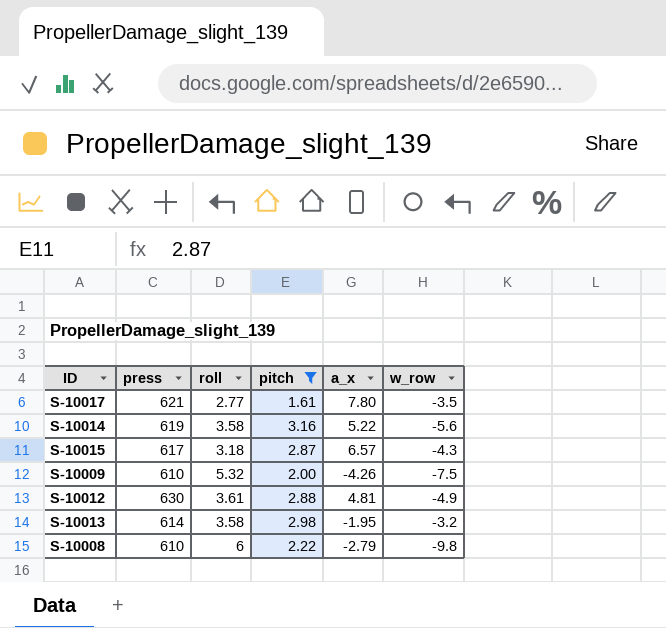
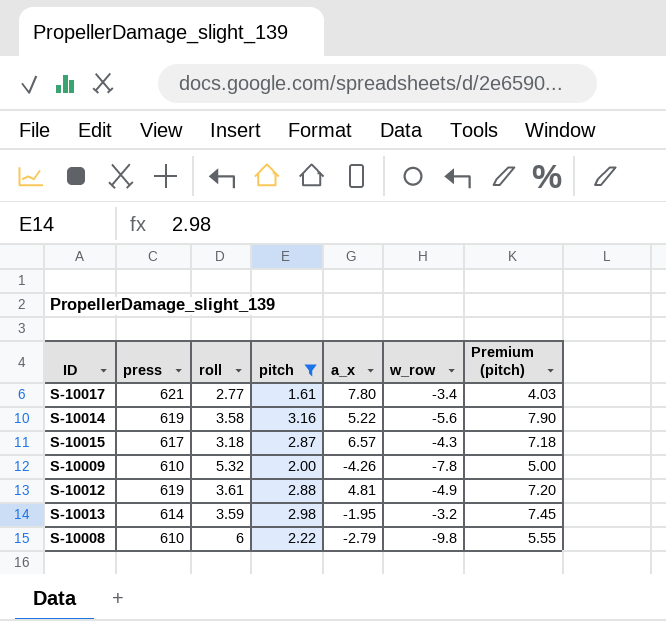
column Premium (pitch) | formula: none -> [pitch] * 2.5
S-10017 | w_row: -3.5 -> -3.4
S-10009 | w_row: -7.5 -> -7.8
S-10012 | press: 630 -> 619
S-10013 | roll: 3.58 -> 3.59

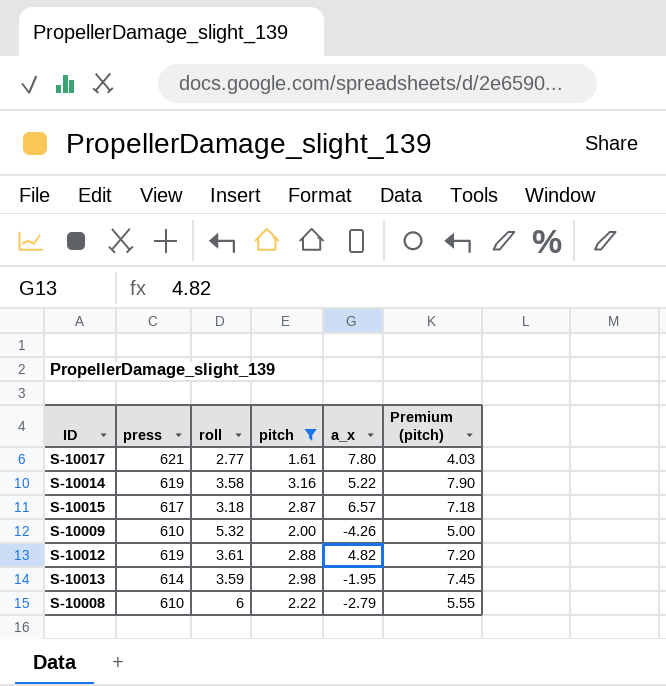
column w_row | position: 6 -> none
S-10012 | a_x: 4.81 -> 4.82

